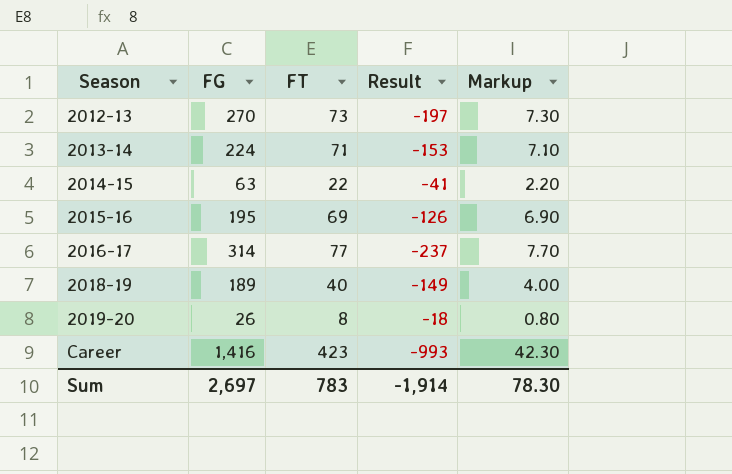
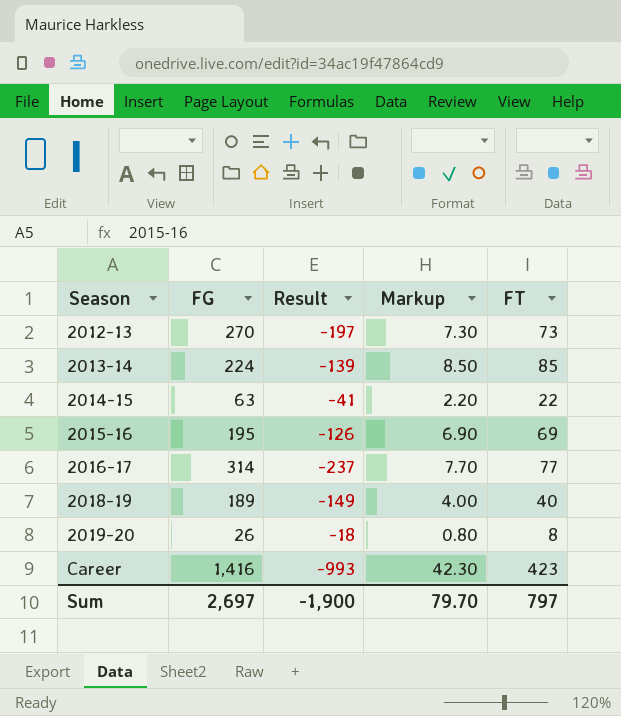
column FT | position: 3 -> 5
2013-14 | Result: -153 -> -139
2013-14 | Markup: 7.10 -> 8.50
2013-14 | FT: 71 -> 85
Sum | Result: -1,914 -> -1,900
Sum | Markup: 78.30 -> 79.70
Sum | FT: 783 -> 797

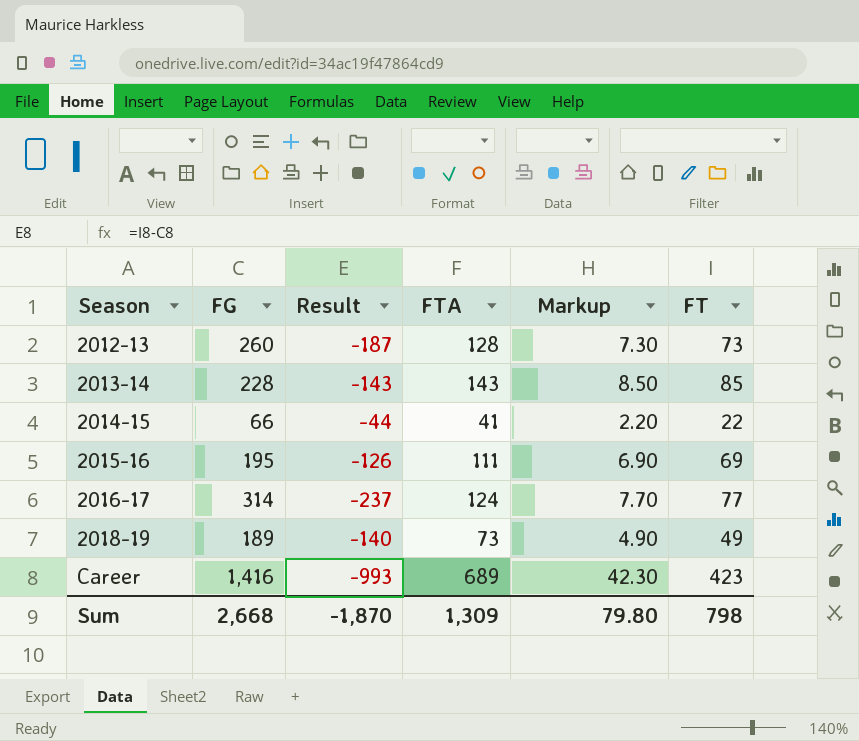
column FTA | position: none -> 4
row 2019-20: 26 | -18 | 0.80 | 8 -> none
2012-13 | FG: 270 -> 260
2012-13 | Result: -197 -> -187
2013-14 | FG: 224 -> 228
2013-14 | Result: -139 -> -143
2014-15 | FG: 63 -> 66
2014-15 | Result: -41 -> -44
2018-19 | Result: -149 -> -140
2018-19 | Markup: 4.00 -> 4.90
2018-19 | FT: 40 -> 49
Sum | FG: 2,697 -> 2,668
Sum | Result: -1,900 -> -1,870
Sum | Markup: 79.70 -> 79.80
Sum | FT: 797 -> 798

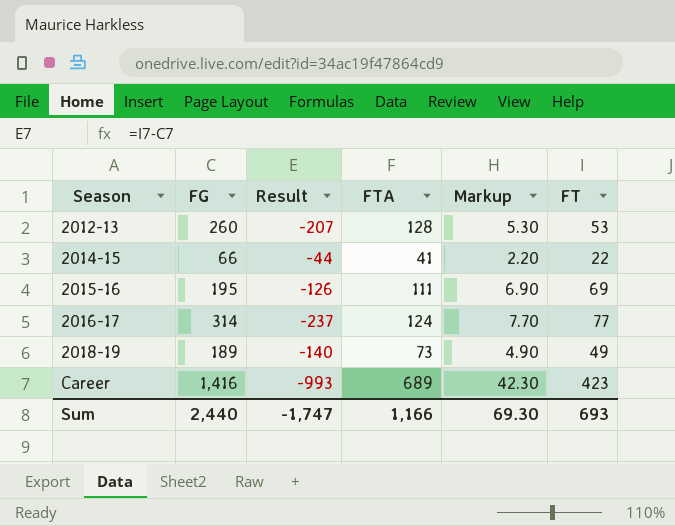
row 2013-14: 228 | -143 | 143 | 8.50 | 85 -> none
2012-13 | Result: -187 -> -207
2012-13 | Markup: 7.30 -> 5.30
2012-13 | FT: 73 -> 53
Sum | FG: 2,668 -> 2,440
Sum | Result: -1,870 -> -1,747
Sum | FTA: 1,309 -> 1,166
Sum | Markup: 79.80 -> 69.30
Sum | FT: 798 -> 693

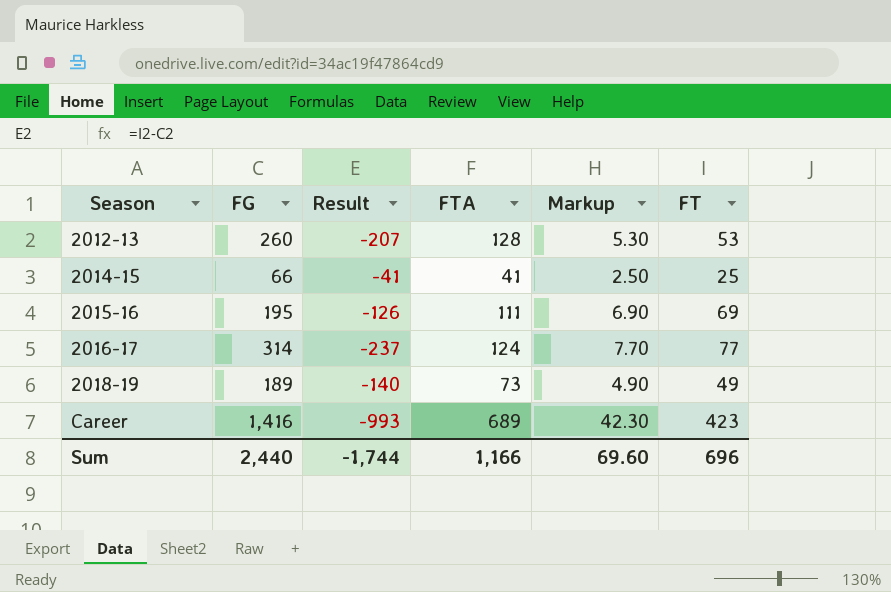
2014-15 | Result: -44 -> -41
2014-15 | Markup: 2.20 -> 2.50
2014-15 | FT: 22 -> 25
Sum | Result: -1,747 -> -1,744
Sum | Markup: 69.30 -> 69.60
Sum | FT: 693 -> 696

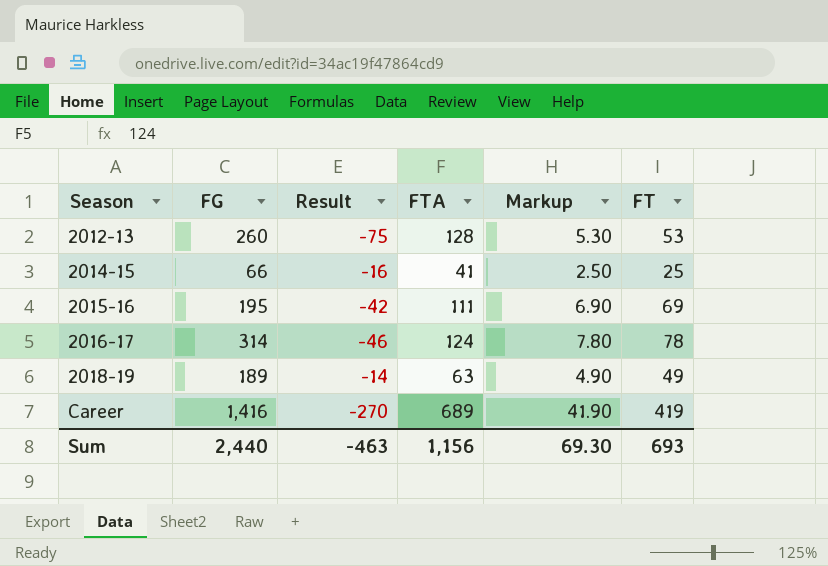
column Result | formula: [FT] - [FG] -> [FT] - [FTA]
2016-17 | Markup: 7.70 -> 7.80
2016-17 | FT: 77 -> 78
2018-19 | FTA: 73 -> 63
Career | Markup: 42.30 -> 41.90
Career | FT: 423 -> 419
Sum | Result: -1,744 -> -463
Sum | FTA: 1,166 -> 1,156
Sum | Markup: 69.60 -> 69.30
Sum | FT: 696 -> 693

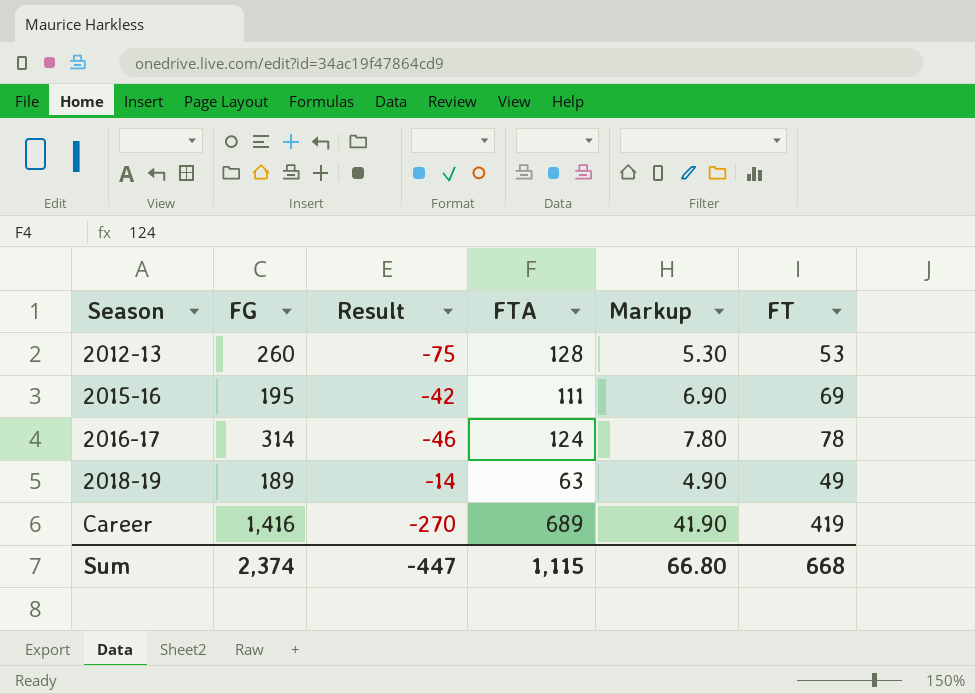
row 2014-15: 66 | -16 | 41 | 2.50 | 25 -> none
Sum | FG: 2,440 -> 2,374
Sum | Result: -463 -> -447
Sum | FTA: 1,156 -> 1,115
Sum | Markup: 69.30 -> 66.80
Sum | FT: 693 -> 668

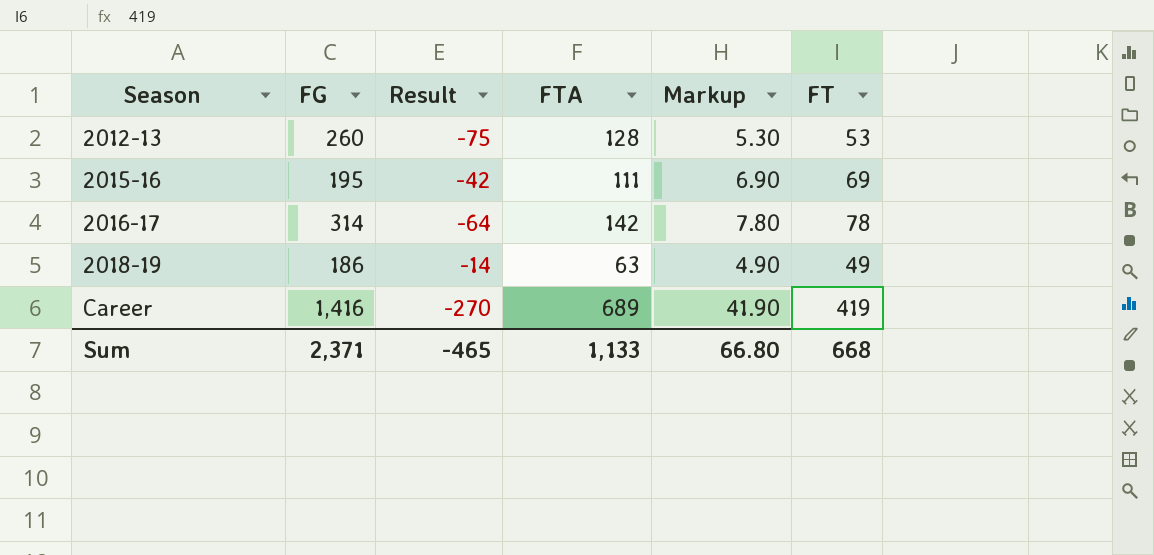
2016-17 | Result: -46 -> -64
2016-17 | FTA: 124 -> 142
2018-19 | FG: 189 -> 186
Sum | FG: 2,374 -> 2,371
Sum | Result: -447 -> -465
Sum | FTA: 1,115 -> 1,133

